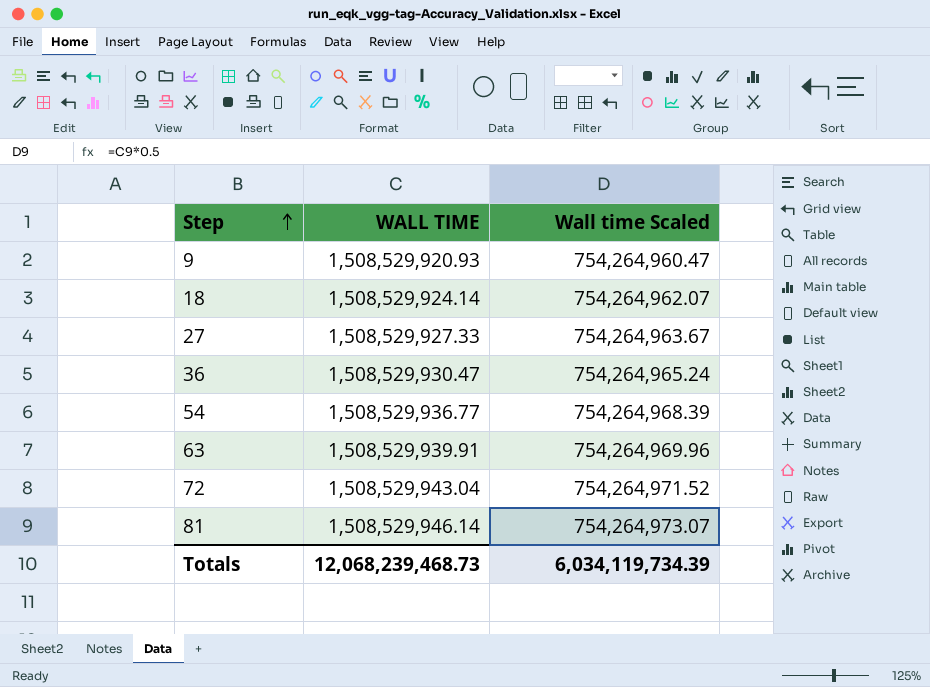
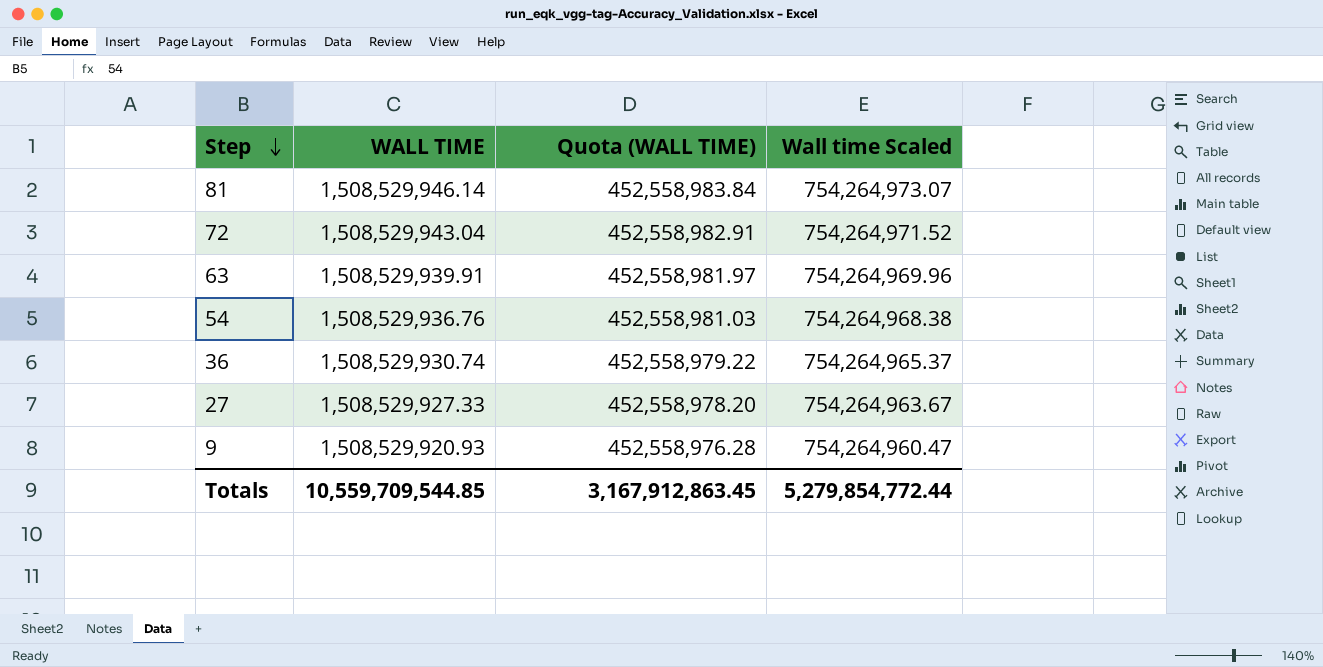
row order: Step ascending -> Step descending
column Quota (WALL TIME) | formula: none -> [WALL TIME] * 0.3
row 18: 1,508,529,924.14 | 754,264,962.07 -> none
54 | WALL TIME: 1,508,529,936.77 -> 1,508,529,936.76
54 | Wall time Scaled: 754,264,968.39 -> 754,264,968.38
36 | WALL TIME: 1,508,529,930.47 -> 1,508,529,930.74
36 | Wall time Scaled: 754,264,965.24 -> 754,264,965.37
Totals | WALL TIME: 12,068,239,468.73 -> 10,559,709,544.85
Totals | Wall time Scaled: 6,034,119,734.39 -> 5,279,854,772.44

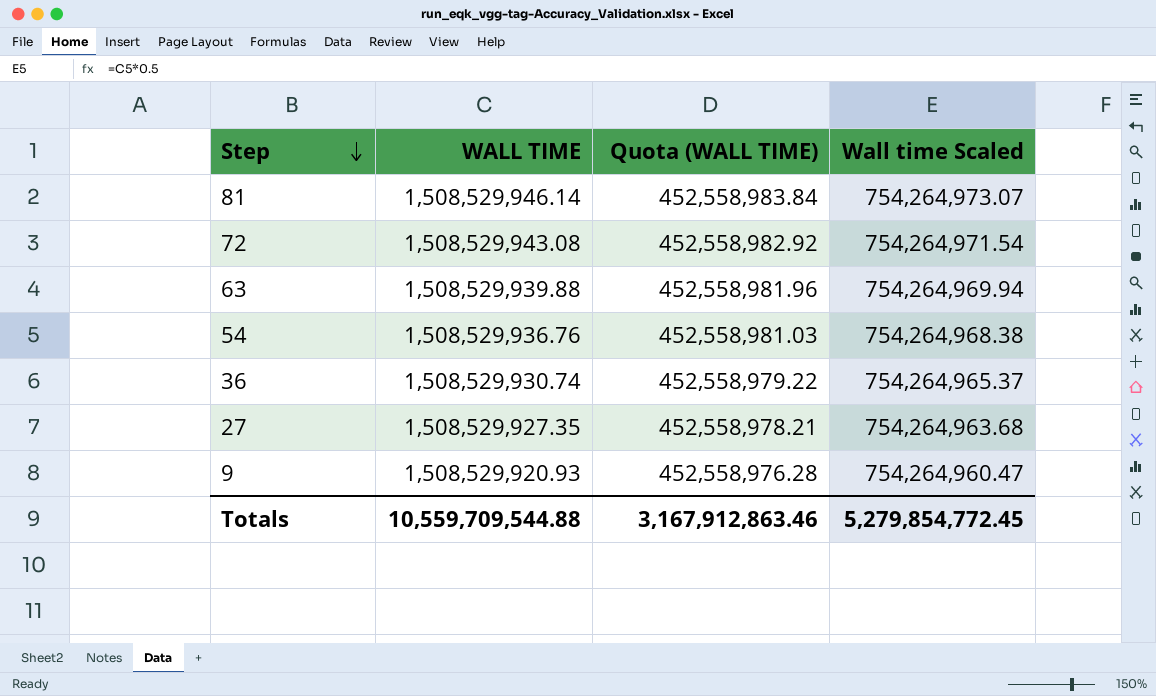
72 | WALL TIME: 1,508,529,943.04 -> 1,508,529,943.08
72 | Quota (WALL TIME): 452,558,982.91 -> 452,558,982.92
72 | Wall time Scaled: 754,264,971.52 -> 754,264,971.54
63 | WALL TIME: 1,508,529,939.91 -> 1,508,529,939.88
63 | Quota (WALL TIME): 452,558,981.97 -> 452,558,981.96
63 | Wall time Scaled: 754,264,969.96 -> 754,264,969.94
27 | WALL TIME: 1,508,529,927.33 -> 1,508,529,927.35
27 | Quota (WALL TIME): 452,558,978.20 -> 452,558,978.21
27 | Wall time Scaled: 754,264,963.67 -> 754,264,963.68
Totals | WALL TIME: 10,559,709,544.85 -> 10,559,709,544.88
Totals | Quota (WALL TIME): 3,167,912,863.45 -> 3,167,912,863.46
Totals | Wall time Scaled: 5,279,854,772.44 -> 5,279,854,772.45

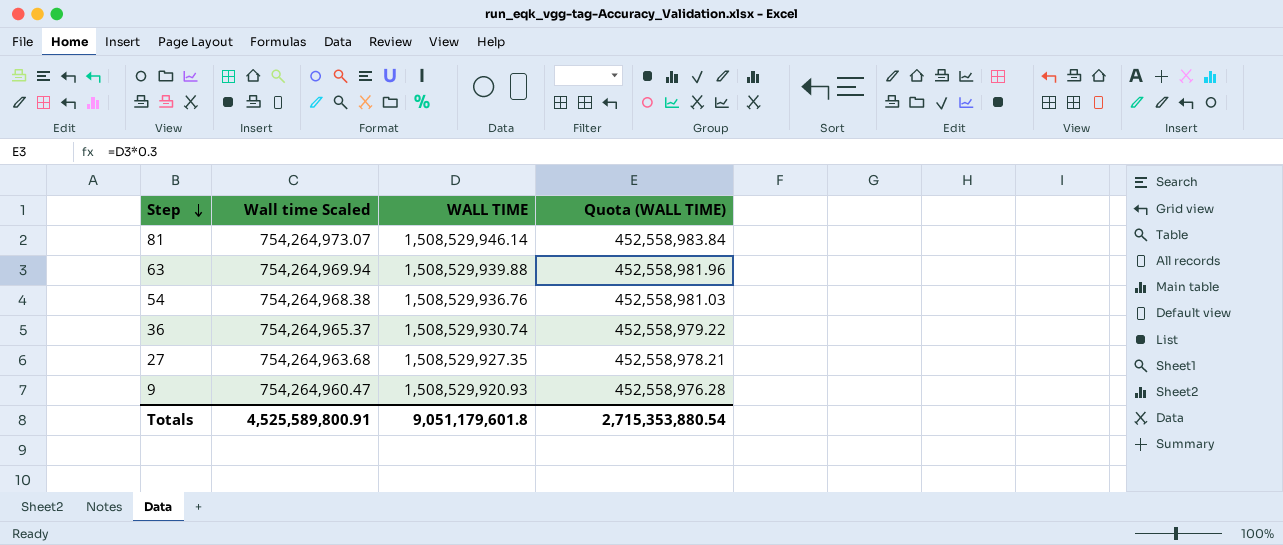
column Wall time Scaled | position: 4 -> 2
row 72: 1,508,529,943.08 | 452,558,982.92 | 754,264,971.54 -> none
Totals | Wall time Scaled: 5,279,854,772.45 -> 4,525,589,800.91
Totals | WALL TIME: 10,559,709,544.88 -> 9,051,179,601.8
Totals | Quota (WALL TIME): 3,167,912,863.46 -> 2,715,353,880.54

